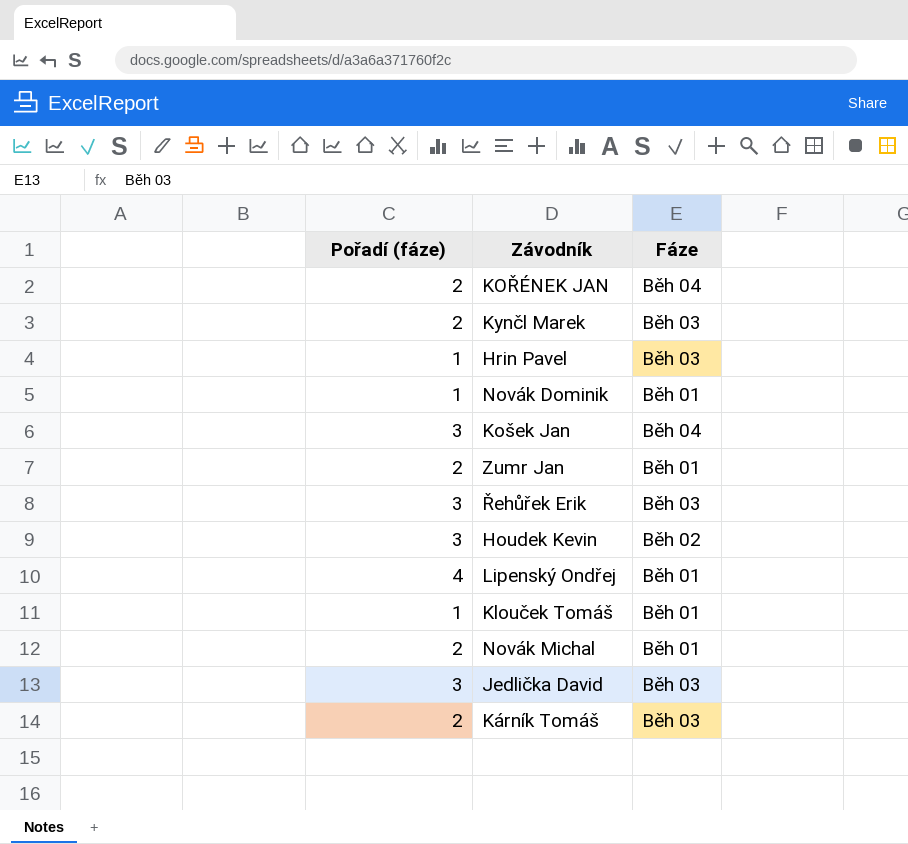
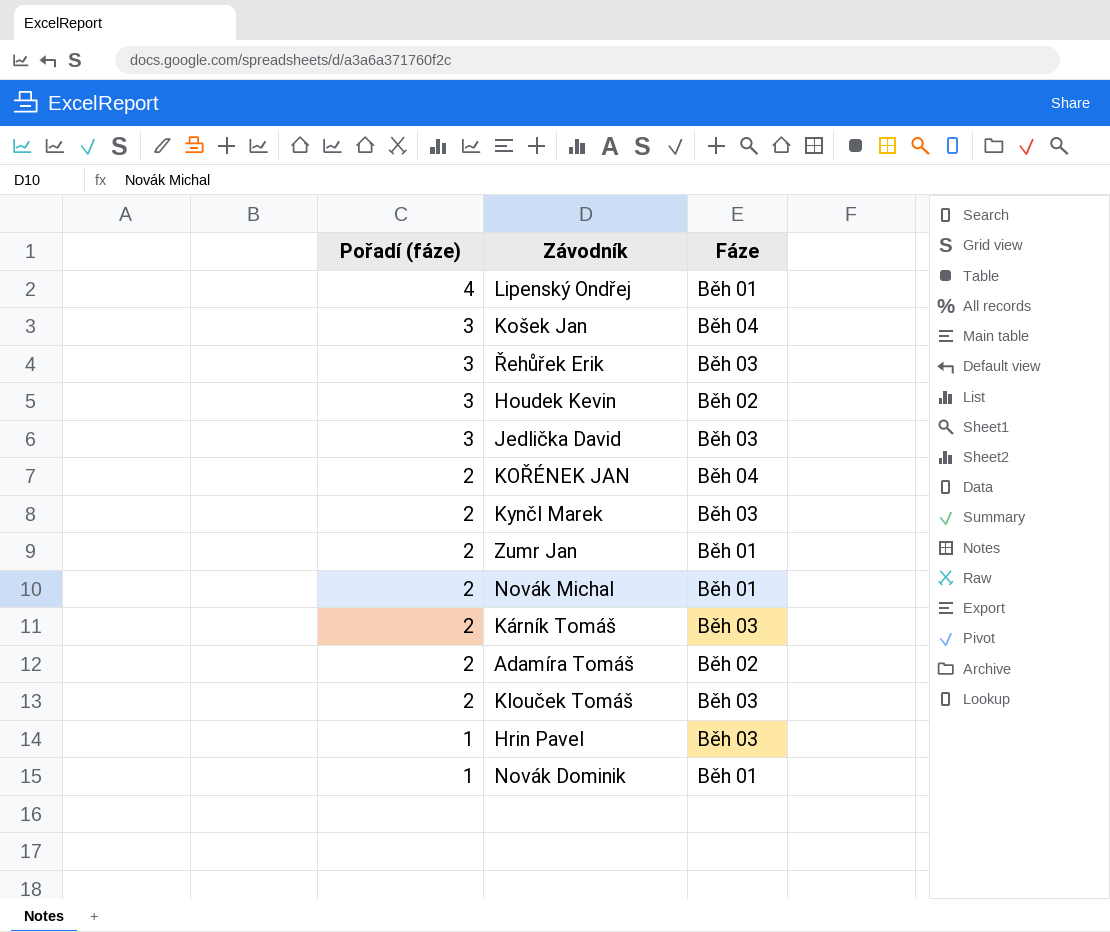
row order: none -> Pořadí (fáze) descending
row Adamíra Tomáš: none -> 2 | Běh 02
Klouček Tomáš | Pořadí (fáze): 1 -> 2
Klouček Tomáš | Fáze: Běh 01 -> Běh 03

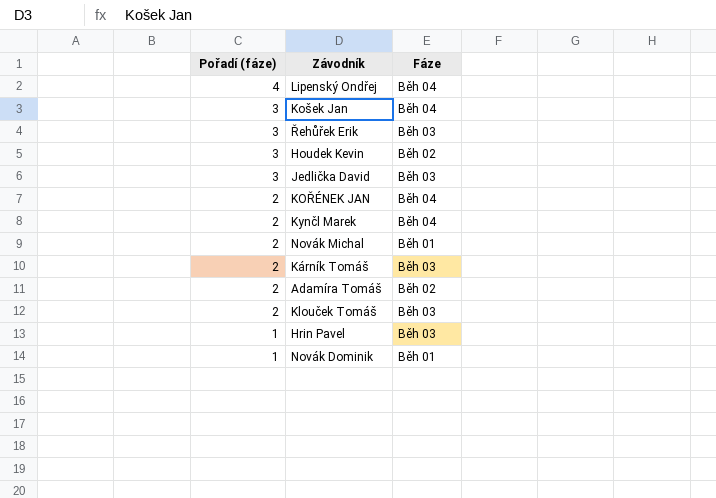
row Zumr Jan: 2 | Běh 01 -> none
Lipenský Ondřej | Fáze: Běh 01 -> Běh 04
Kynčl Marek | Fáze: Běh 03 -> Běh 04

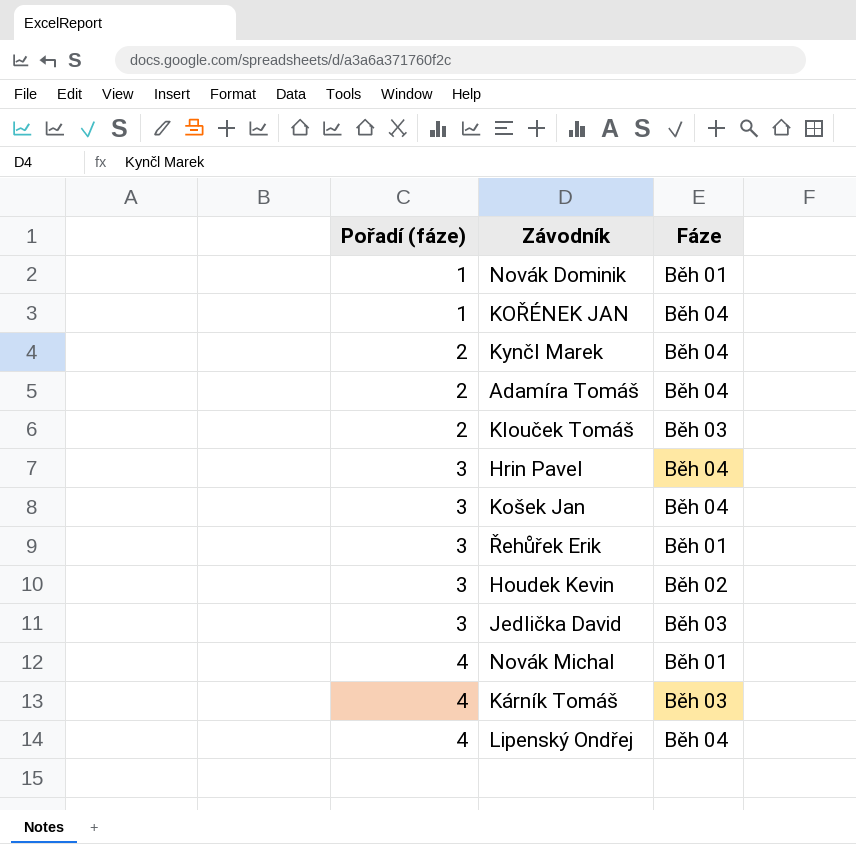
row order: Pořadí (fáze) descending -> Pořadí (fáze) ascending
KOŘÉNEK JAN | Pořadí (fáze): 2 -> 1
Adamíra Tomáš | Fáze: Běh 02 -> Běh 04
Hrin Pavel | Pořadí (fáze): 1 -> 3
Hrin Pavel | Fáze: Běh 03 -> Běh 04
Řehůřek Erik | Fáze: Běh 03 -> Běh 01
Novák Michal | Pořadí (fáze): 2 -> 4
Kárník Tomáš | Pořadí (fáze): 2 -> 4

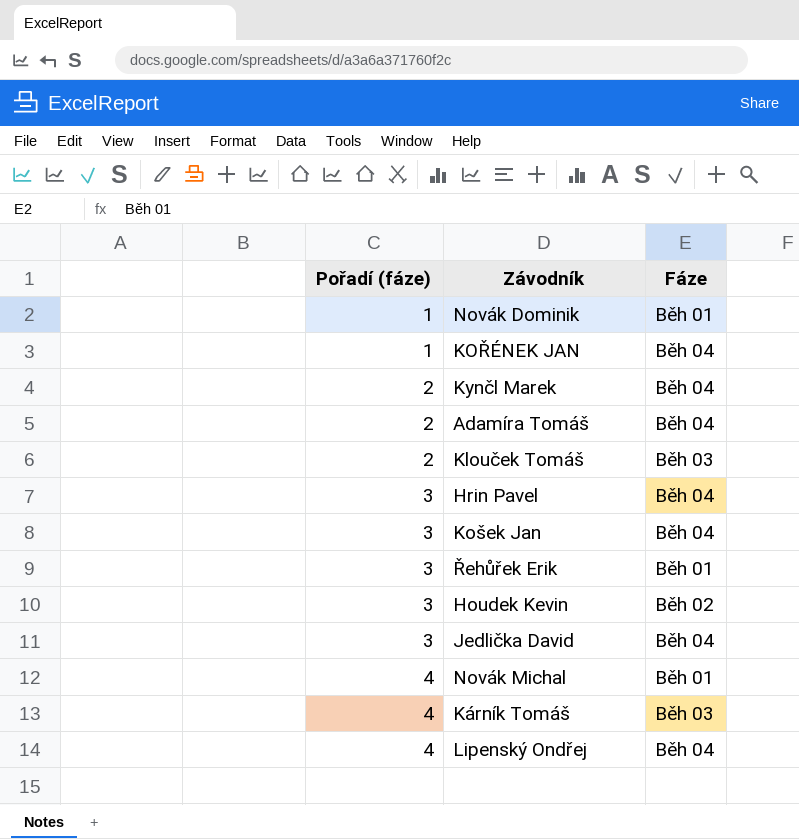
Jedlička David | Fáze: Běh 03 -> Běh 04

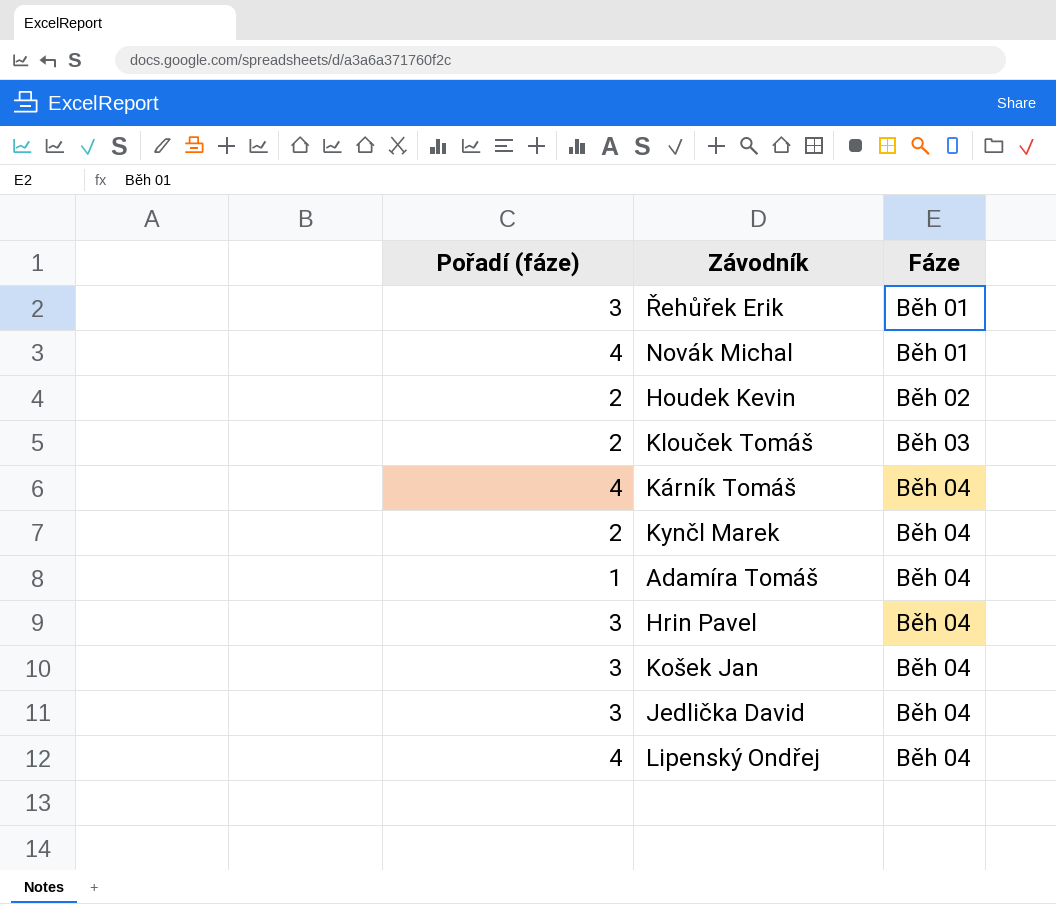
row order: Pořadí (fáze) ascending -> Fáze ascending
row Novák Dominik: 1 | Běh 01 -> none
row KOŘÉNEK JAN: 1 | Běh 04 -> none
Houdek Kevin | Pořadí (fáze): 3 -> 2
Kárník Tomáš | Fáze: Běh 03 -> Běh 04
Adamíra Tomáš | Pořadí (fáze): 2 -> 1

